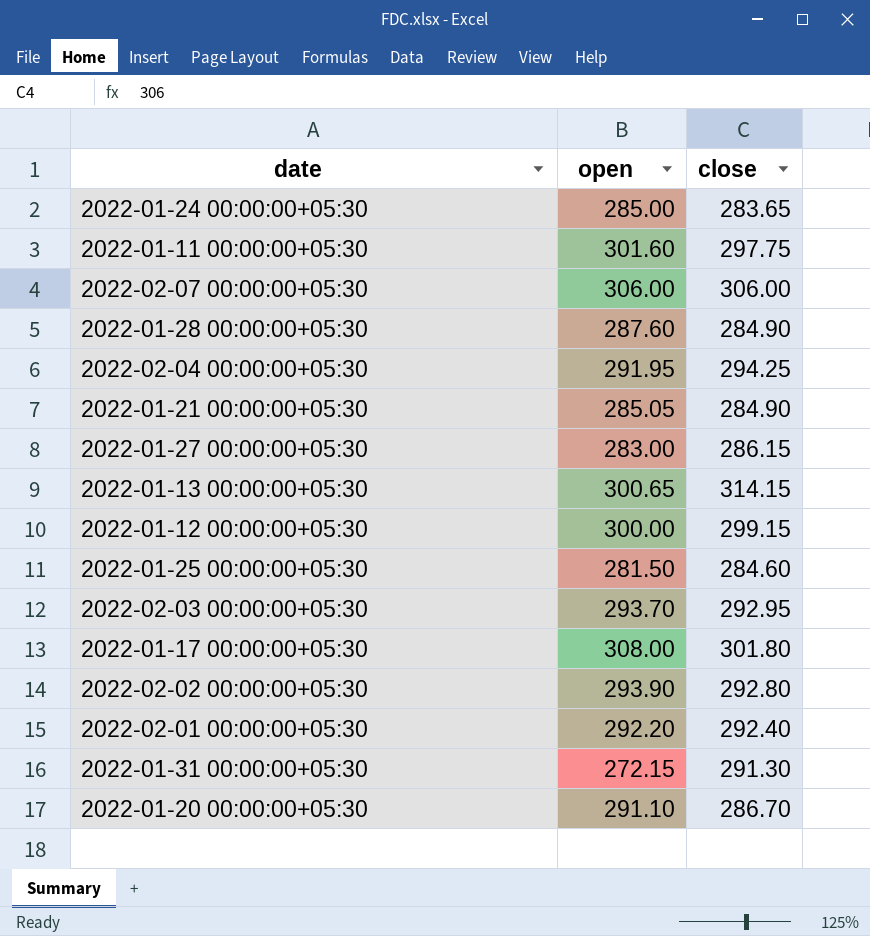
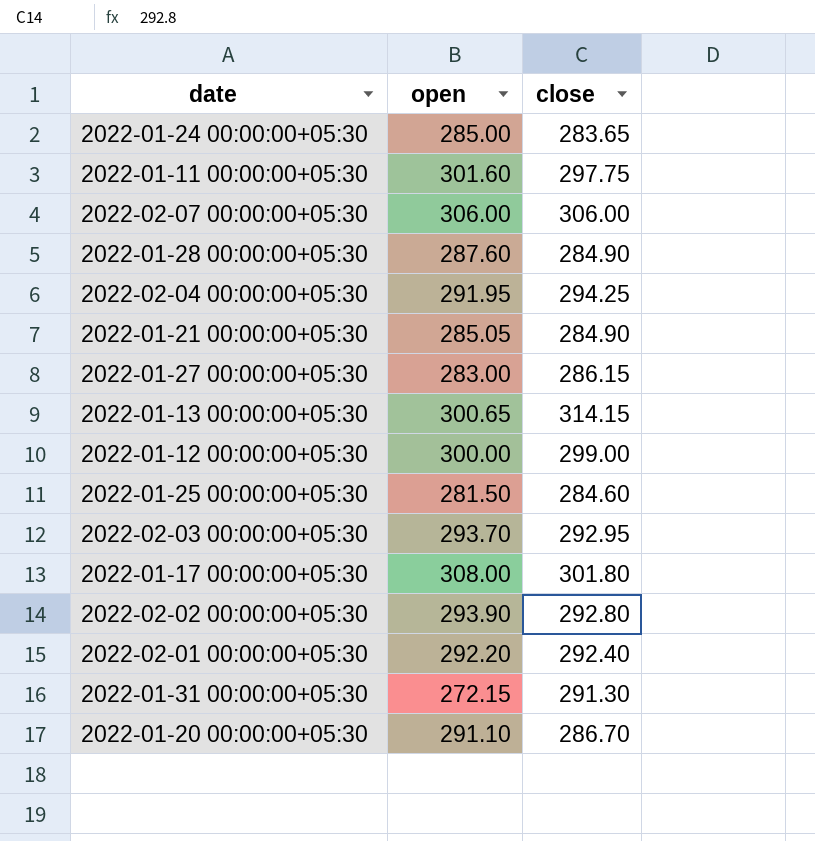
2022-01-12 00:00:00+05:30 | close: 299.15 -> 299.00

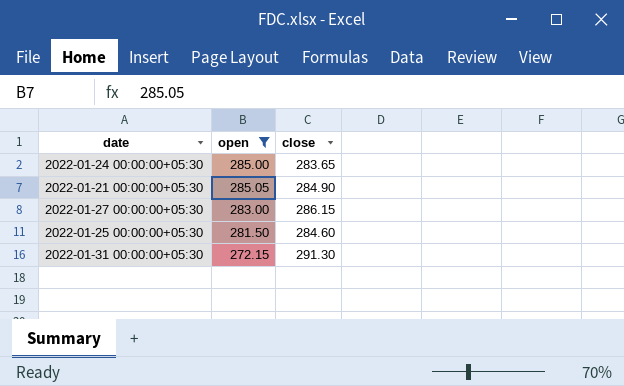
filter: none -> open <= 285.05

